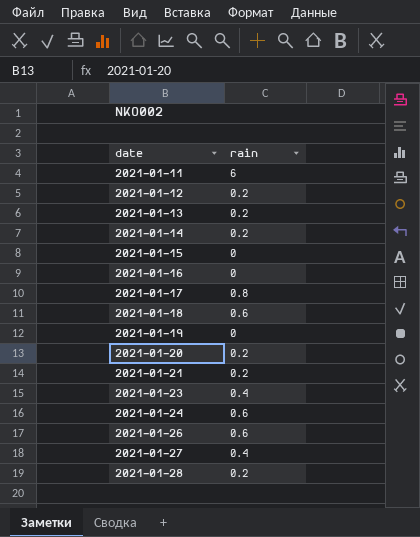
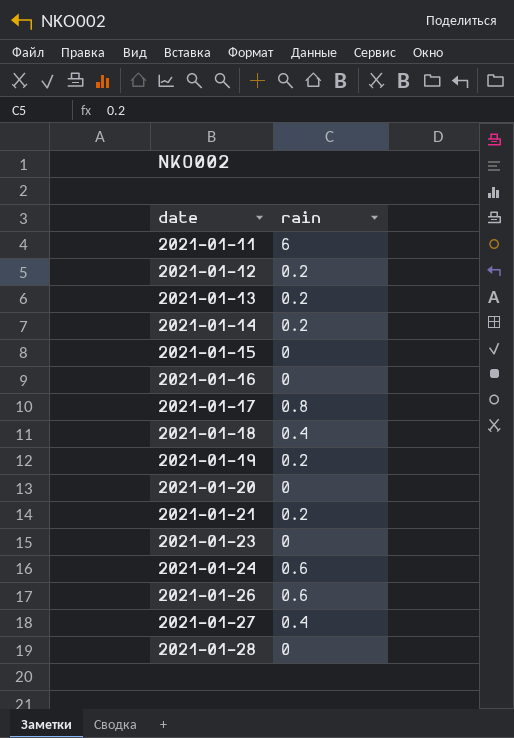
2021-01-18 | rain: 0.6 -> 0.4
2021-01-19 | rain: 0 -> 0.2
2021-01-20 | rain: 0.2 -> 0
2021-01-23 | rain: 0.4 -> 0
2021-01-28 | rain: 0.2 -> 0

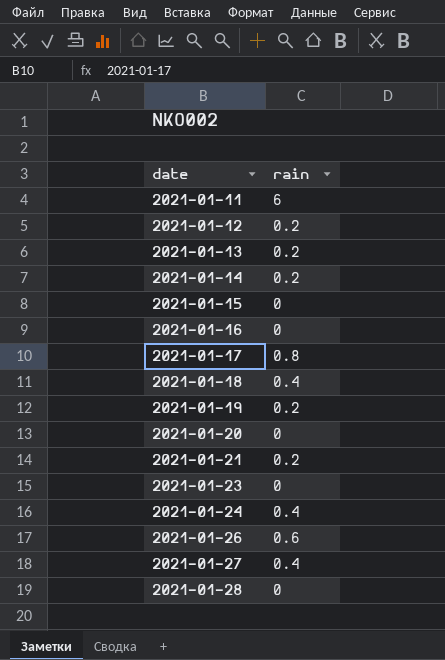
2021-01-24 | rain: 0.6 -> 0.4

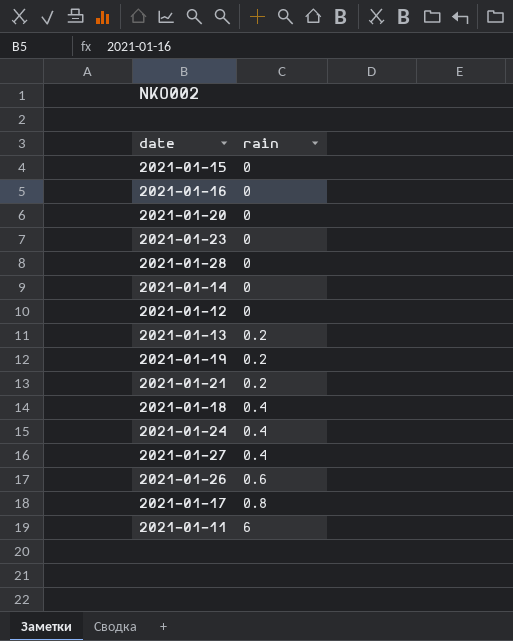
row order: date ascending -> rain ascending
2021-01-14 | rain: 0.2 -> 0
2021-01-12 | rain: 0.2 -> 0

